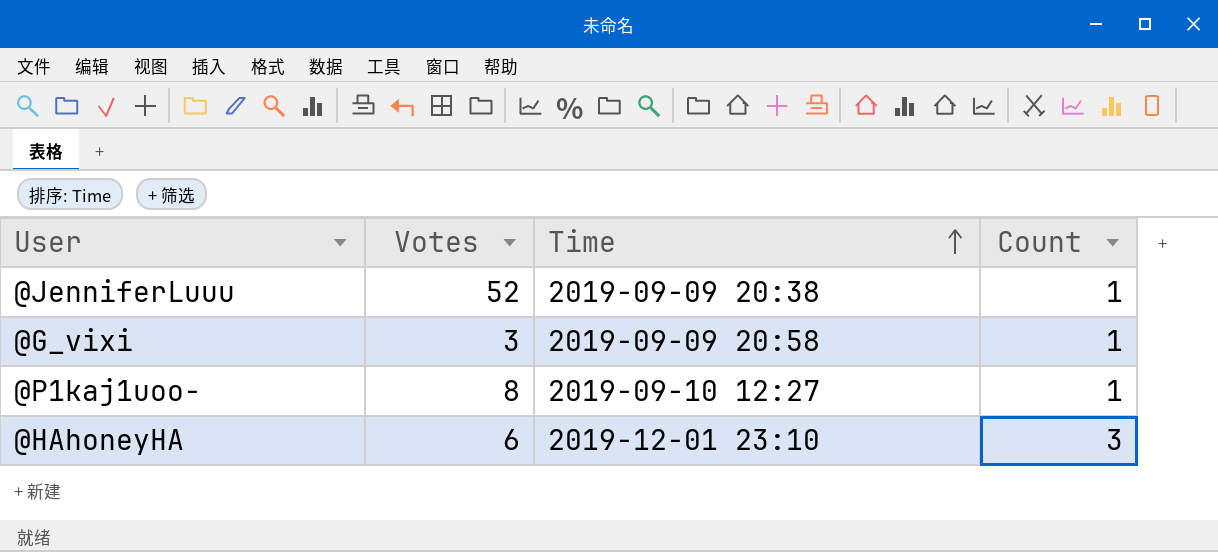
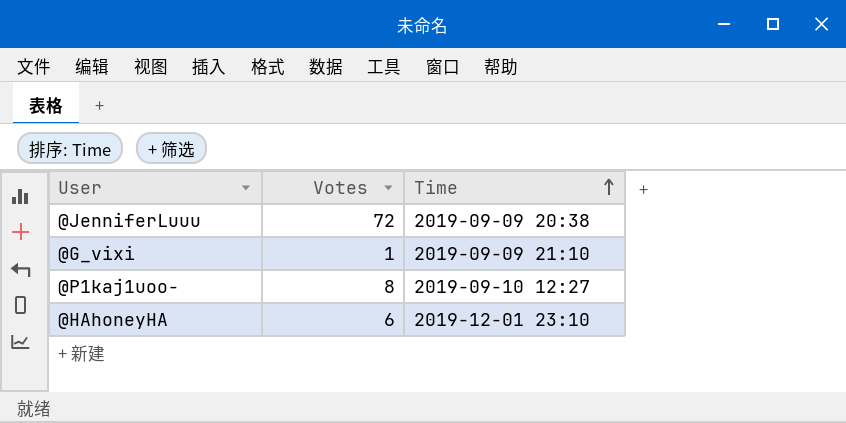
column Count | position: 4 -> none
@JenniferLuuu | Votes: 52 -> 72
@G_vixi | Votes: 3 -> 1
@G_vixi | Time: 2019-09-09 20:58 -> 2019-09-09 21:10

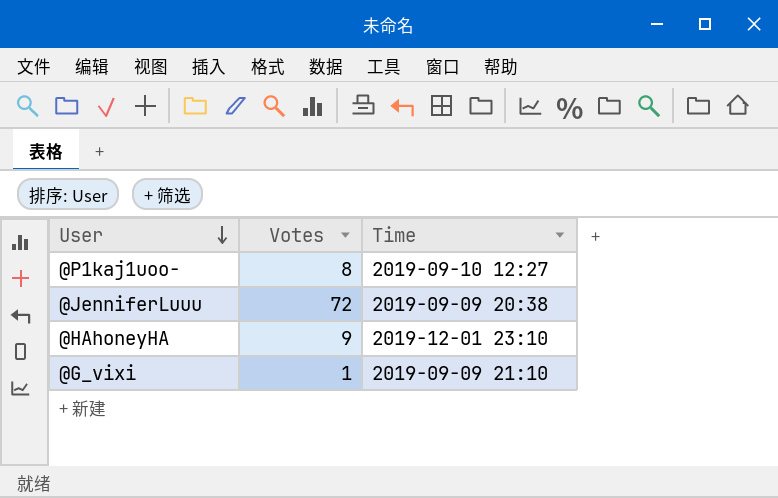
row order: Time ascending -> User descending
@HAhoneyHA | Votes: 6 -> 9

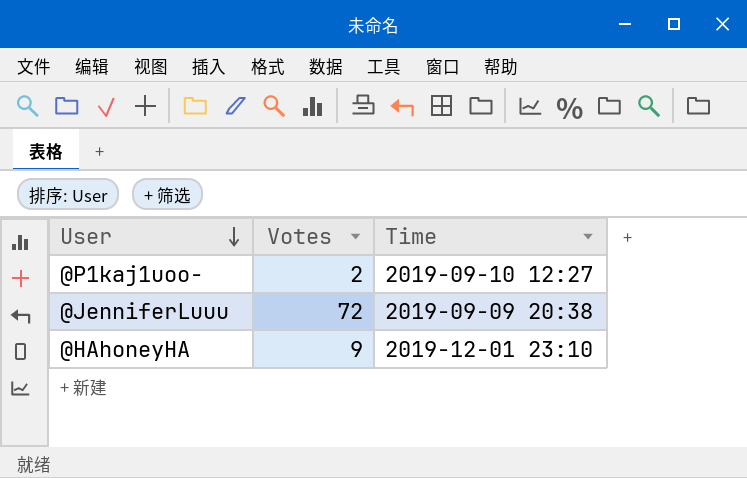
row @G_vixi: 1 | 2019-09-09 21:10 -> none
@P1kaj1uoo- | Votes: 8 -> 2

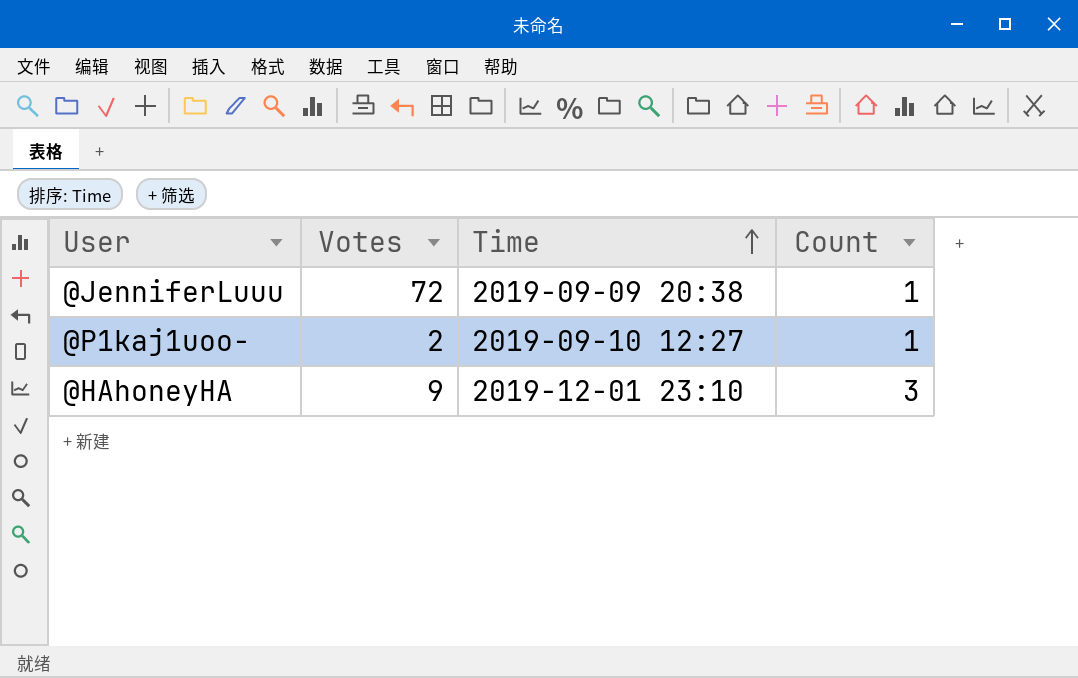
row order: User descending -> Time ascending
column Count | position: none -> 4

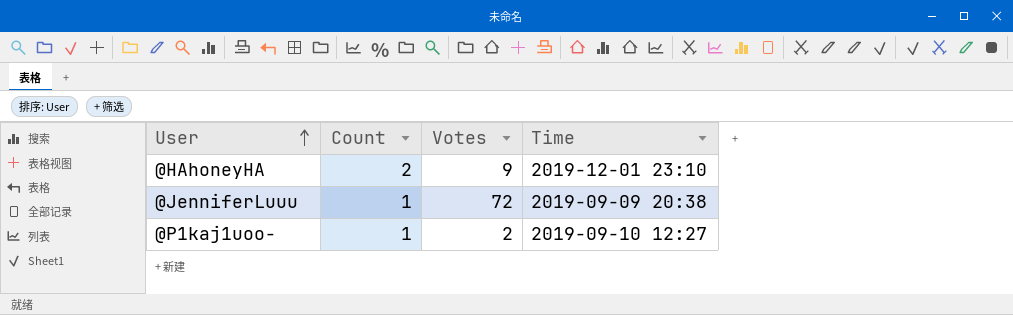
row order: Time ascending -> User ascending
column Count | position: 4 -> 2
@HAhoneyHA | Count: 3 -> 2

